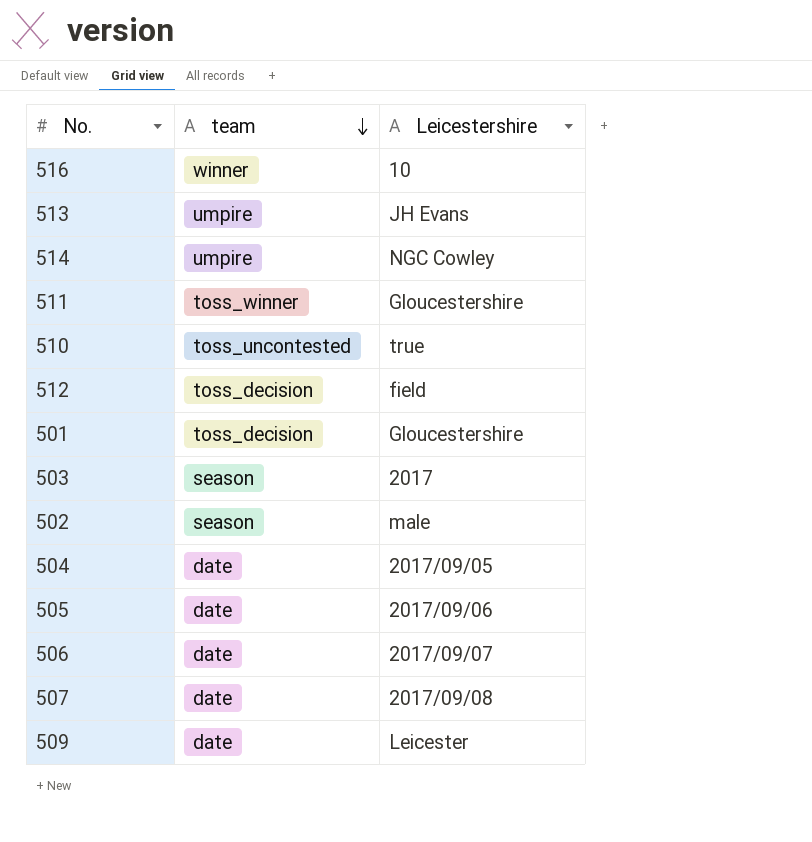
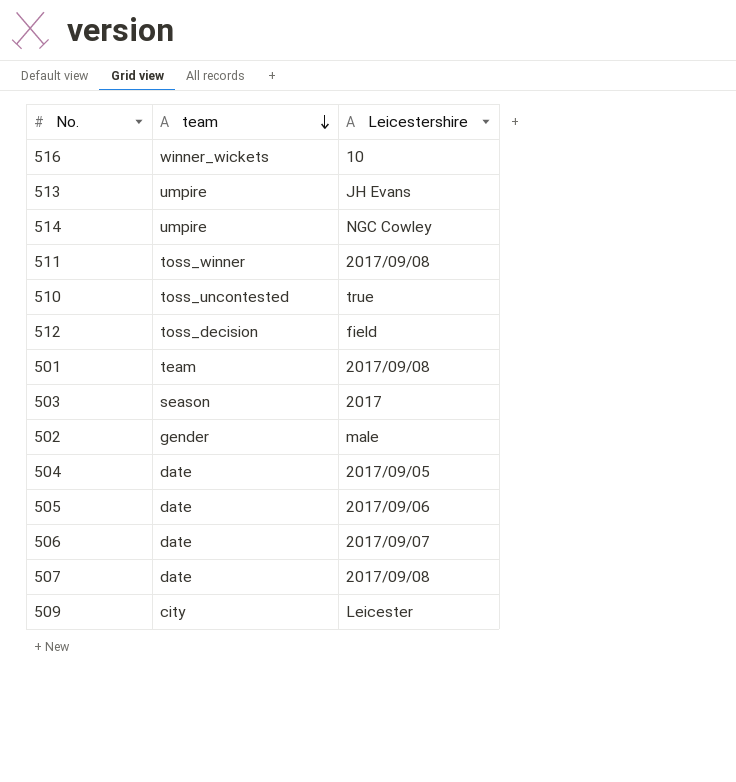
516 | team: winner -> winner_wickets
511 | Leicestershire: Gloucestershire -> 2017/09/08
501 | team: toss_decision -> team
501 | Leicestershire: Gloucestershire -> 2017/09/08
502 | team: season -> gender
509 | team: date -> city

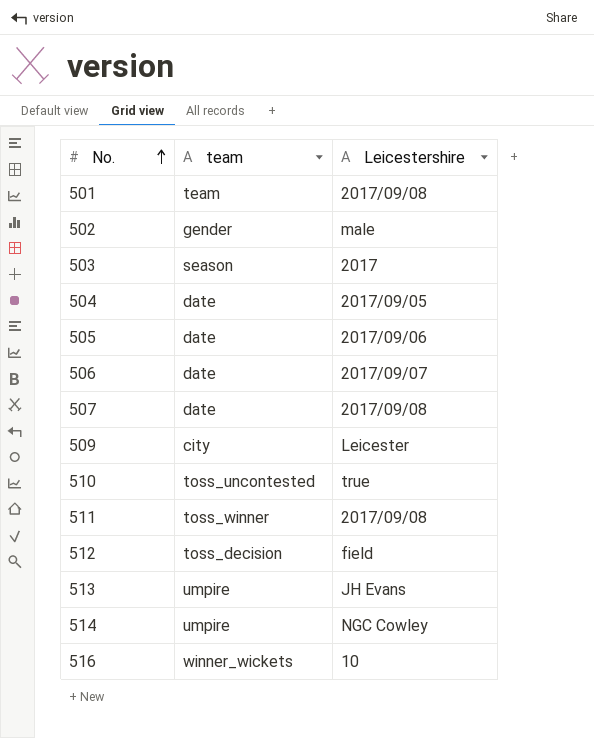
row order: team descending -> No. ascending

